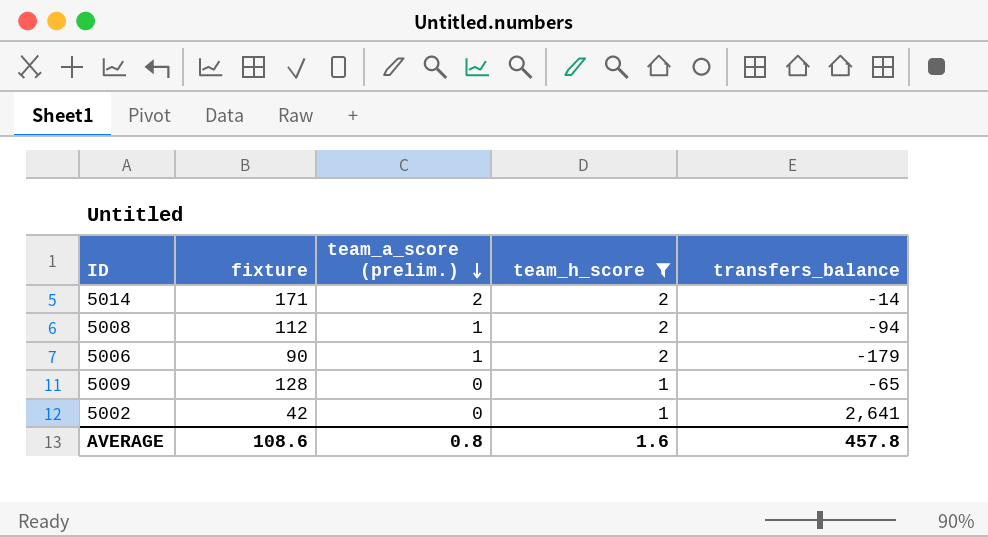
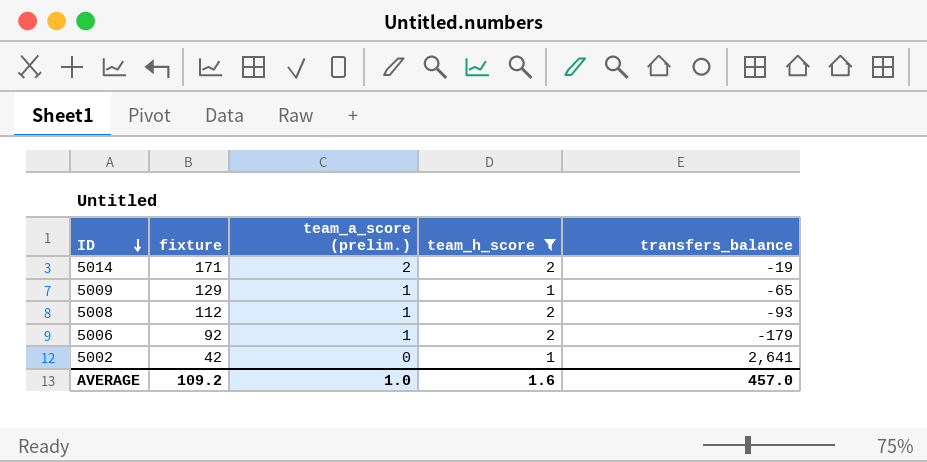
row order: team_a_score (prelim.) descending -> ID descending
5014 | transfers_balance: -14 -> -19
5009 | fixture: 128 -> 129
5009 | team_a_score (prelim.): 0 -> 1
5008 | transfers_balance: -94 -> -93
5006 | fixture: 90 -> 92
AVERAGE | fixture: 108.6 -> 109.2
AVERAGE | team_a_score (prelim.): 0.8 -> 1.0
AVERAGE | transfers_balance: 457.8 -> 457.0

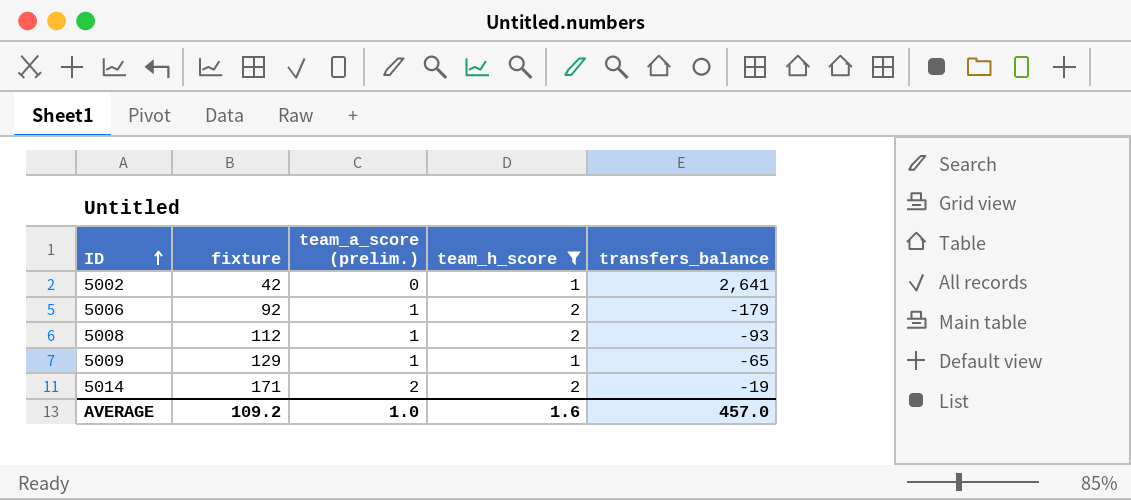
row order: ID descending -> ID ascending

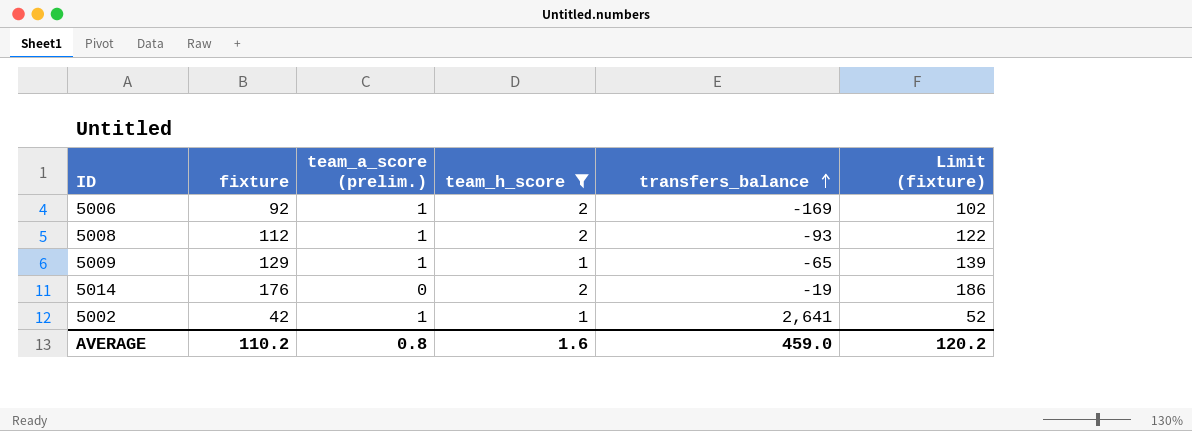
row order: ID ascending -> transfers_balance ascending
column Limit (fixture) | formula: none -> [fixture] + 10
5006 | transfers_balance: -179 -> -169
5014 | fixture: 171 -> 176
5014 | team_a_score (prelim.): 2 -> 0
5002 | team_a_score (prelim.): 0 -> 1
AVERAGE | fixture: 109.2 -> 110.2
AVERAGE | team_a_score (prelim.): 1.0 -> 0.8
AVERAGE | transfers_balance: 457.0 -> 459.0

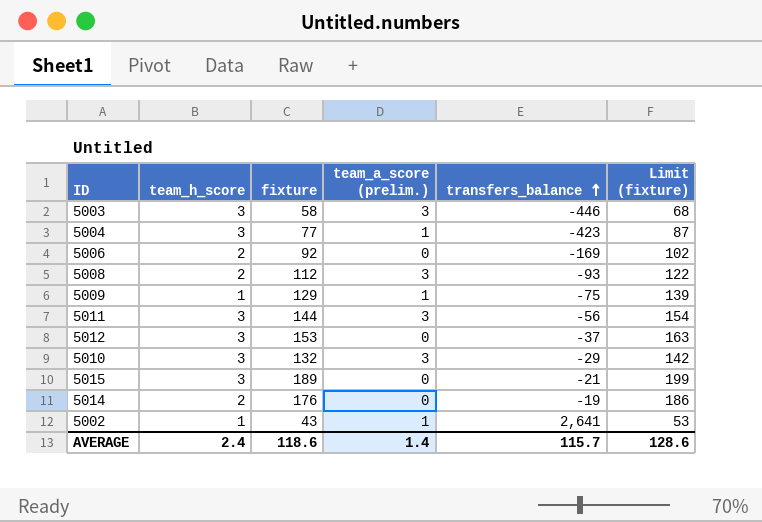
filter: team_h_score != 3 -> none
column team_h_score | position: 4 -> 2
5006 | team_a_score (prelim.): 1 -> 0
5008 | team_a_score (prelim.): 1 -> 3
5009 | transfers_balance: -65 -> -75
5002 | fixture: 42 -> 43
5002 | Limit (fixture): 52 -> 53
AVERAGE | team_h_score: 1.6 -> 2.4
AVERAGE | fixture: 110.2 -> 118.6
AVERAGE | team_a_score (prelim.): 0.8 -> 1.4
AVERAGE | transfers_balance: 459.0 -> 115.7
AVERAGE | Limit (fixture): 120.2 -> 128.6

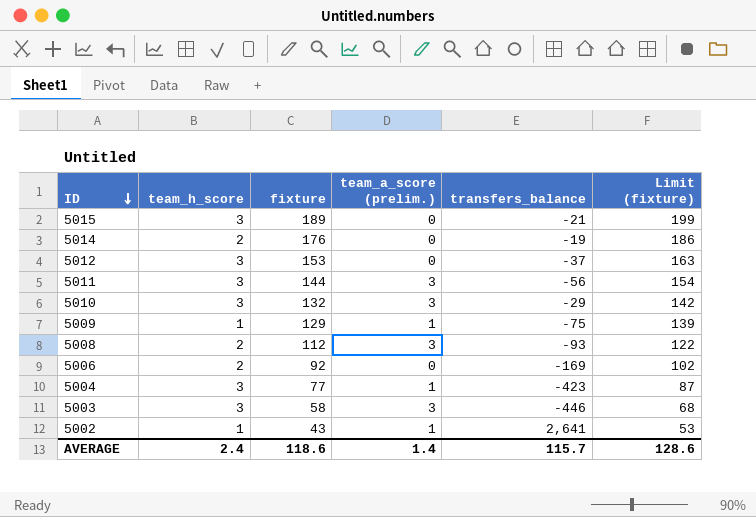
row order: transfers_balance ascending -> ID descending

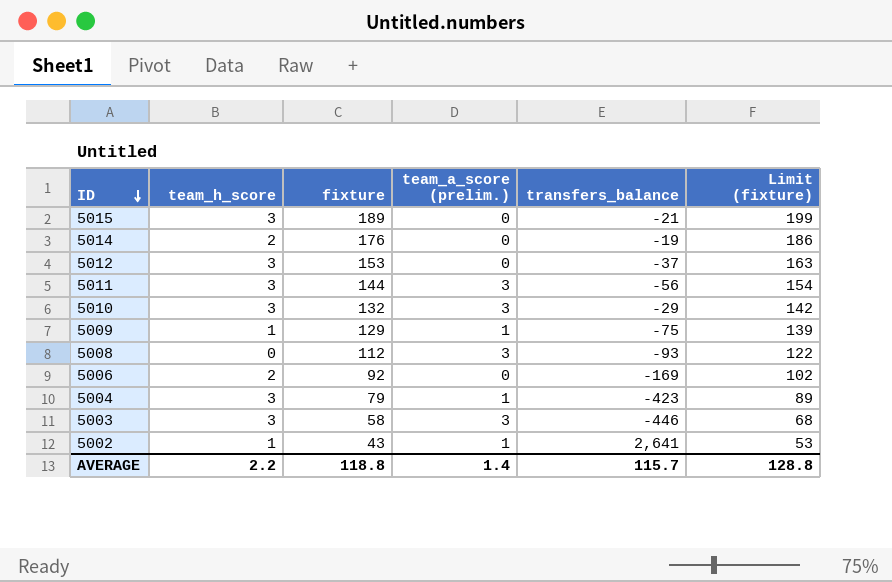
5008 | team_h_score: 2 -> 0
5004 | fixture: 77 -> 79
5004 | Limit (fixture): 87 -> 89
AVERAGE | team_h_score: 2.4 -> 2.2
AVERAGE | fixture: 118.6 -> 118.8
AVERAGE | Limit (fixture): 128.6 -> 128.8

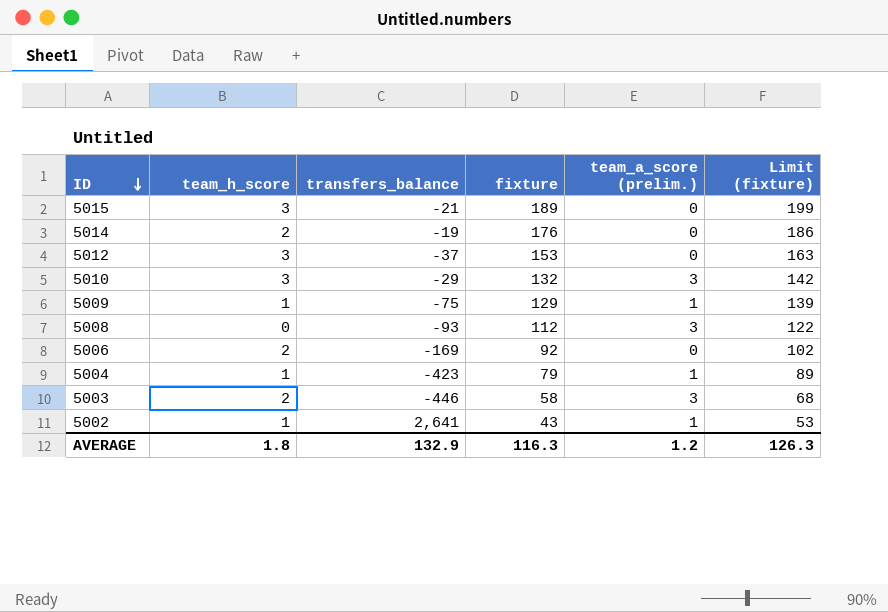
column transfers_balance | position: 5 -> 3
row 5011: 3 | 144 | 3 | -56 | 154 -> none
5004 | team_h_score: 3 -> 1
5003 | team_h_score: 3 -> 2
AVERAGE | team_h_score: 2.2 -> 1.8
AVERAGE | transfers_balance: 115.7 -> 132.9
AVERAGE | fixture: 118.8 -> 116.3
AVERAGE | team_a_score (prelim.): 1.4 -> 1.2
AVERAGE | Limit (fixture): 128.8 -> 126.3

